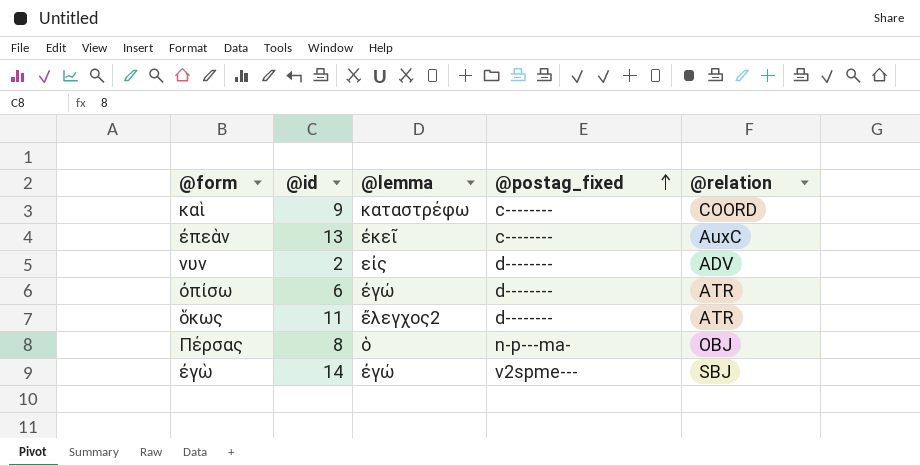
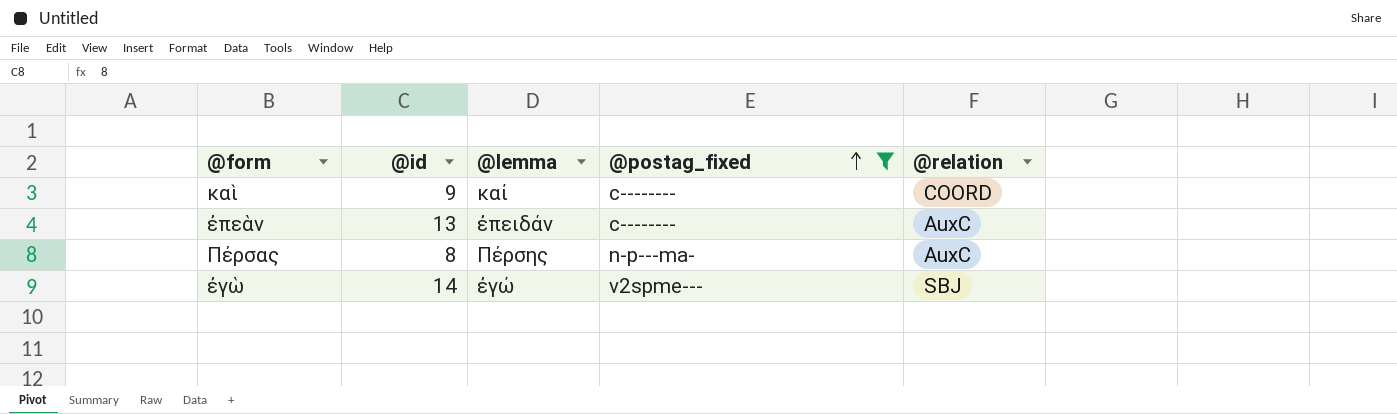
filter: none -> @postag_fixed != d--------
καὶ | @lemma: καταστρέφω -> καί
ἐπεὰν | @lemma: ἐκεῖ -> ἐπειδάν
Πέρσας | @lemma: ὁ -> Πέρσης
Πέρσας | @relation: OBJ -> AuxC

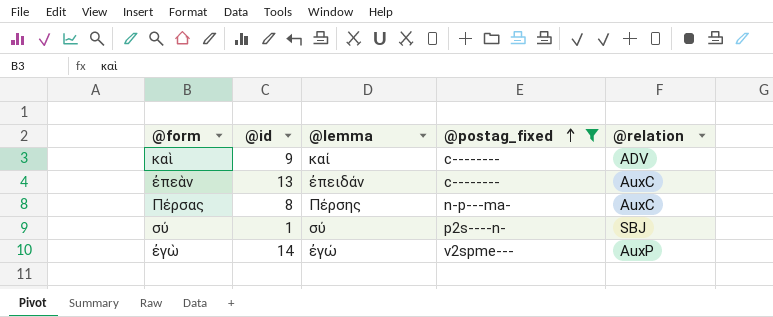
καὶ | @relation: COORD -> ADV
row σύ: none -> 1 | σύ | p2s----n- | SBJ
ἐγὼ | @relation: SBJ -> AuxP

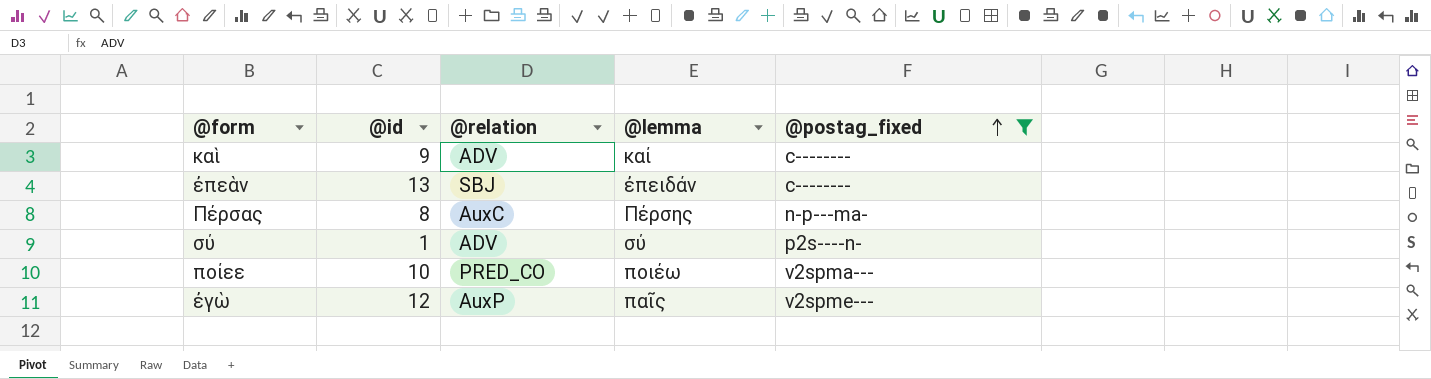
column @relation | position: 5 -> 3
ἐπεὰν | @relation: AuxC -> SBJ
σύ | @relation: SBJ -> ADV
row ποίεε: none -> 10 | PRED_CO | ποιέω | v2spma---
ἐγὼ | @id: 14 -> 12
ἐγὼ | @lemma: ἐγώ -> παῖς

